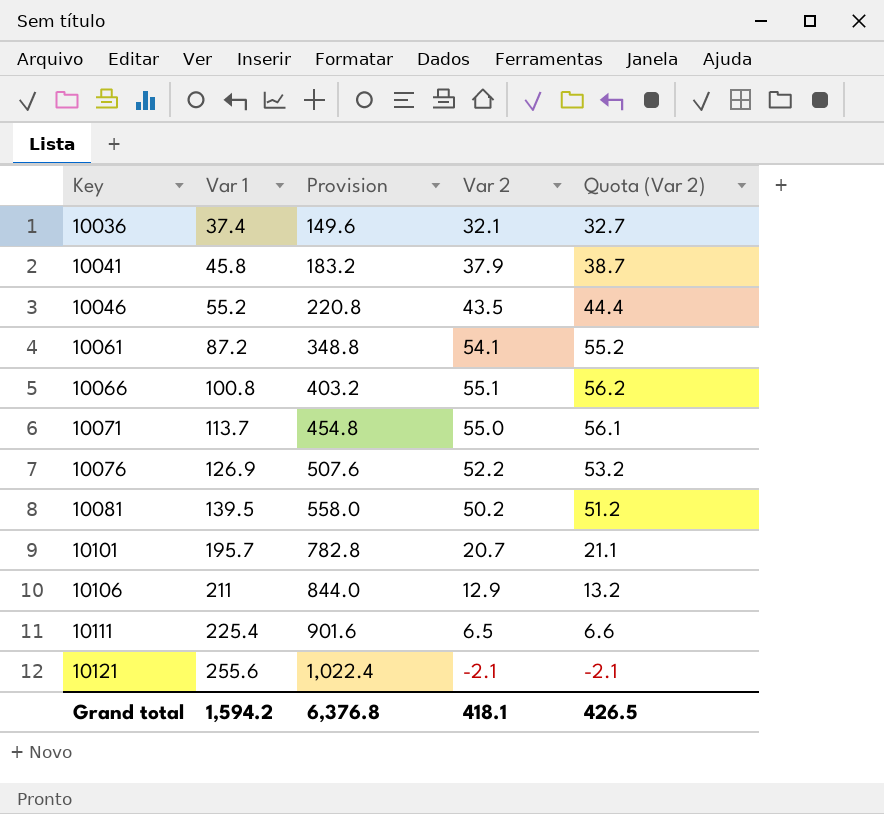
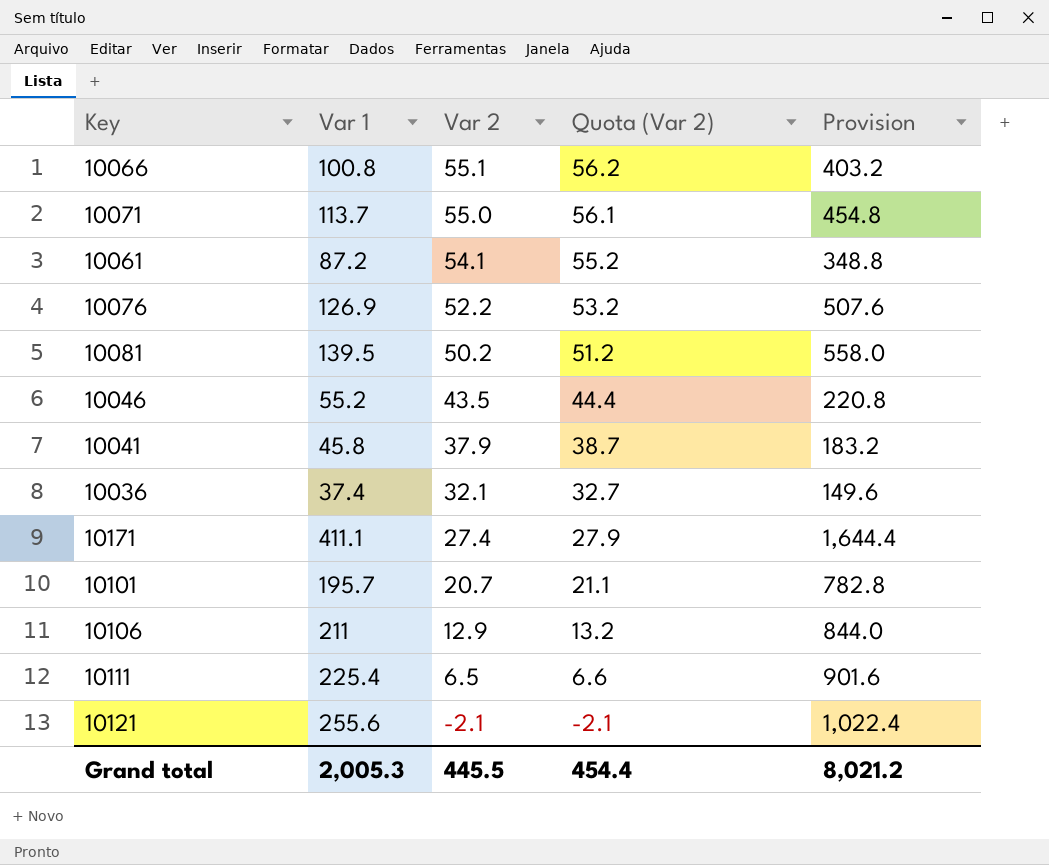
row order: Key ascending -> Var 2 descending
column Provision | position: 3 -> 5
row 10171: none -> 411.1 | 27.4 | 27.9 | 1,644.4
Grand total | Var 1: 1,594.2 -> 2,005.3
Grand total | Var 2: 418.1 -> 445.5
Grand total | Quota (Var 2): 426.5 -> 454.4
Grand total | Provision: 6,376.8 -> 8,021.2

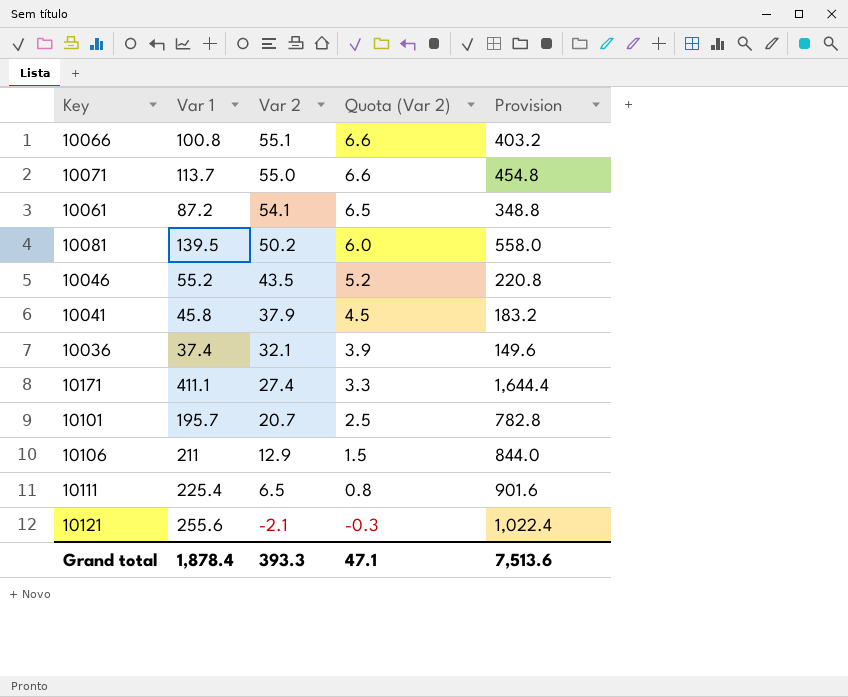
column Quota (Var 2) | formula: [Var 2] * 1.02 -> [Var 2] * 0.12
row 10076: 126.9 | 52.2 | 53.2 | 507.6 -> none
Grand total | Var 1: 2,005.3 -> 1,878.4
Grand total | Var 2: 445.5 -> 393.3
Grand total | Quota (Var 2): 454.4 -> 47.1
Grand total | Provision: 8,021.2 -> 7,513.6

